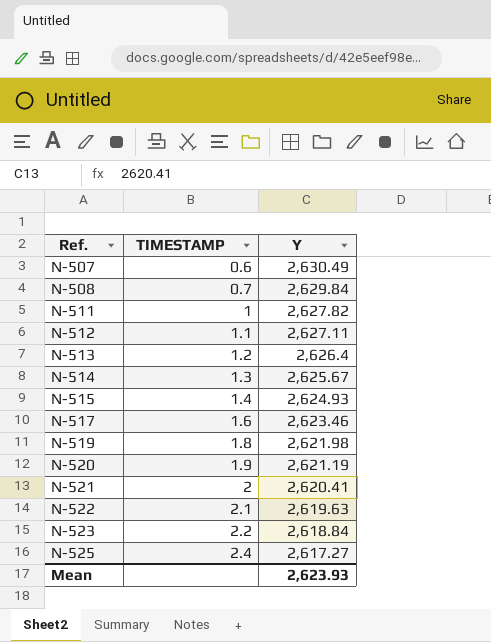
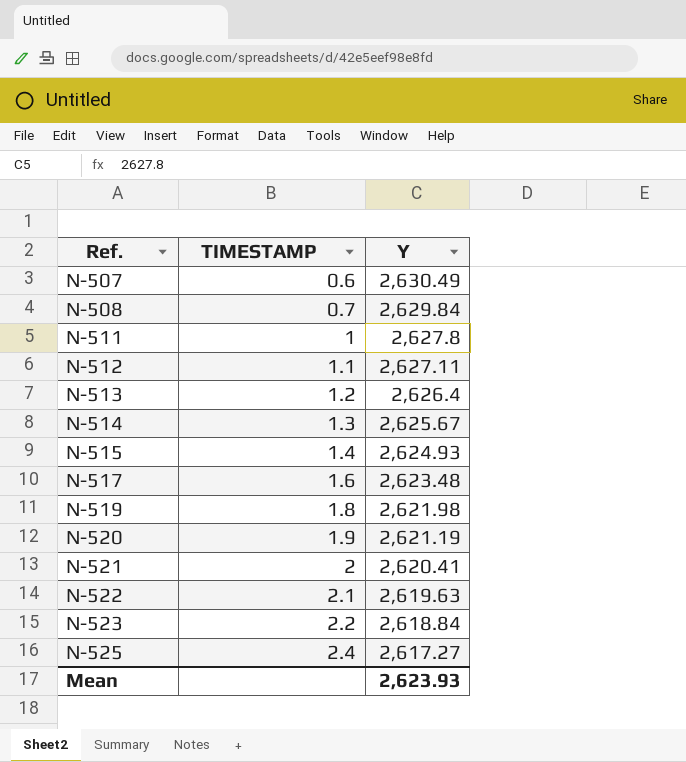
N-511 | Y: 2,627.82 -> 2,627.8
N-517 | Y: 2,623.46 -> 2,623.48

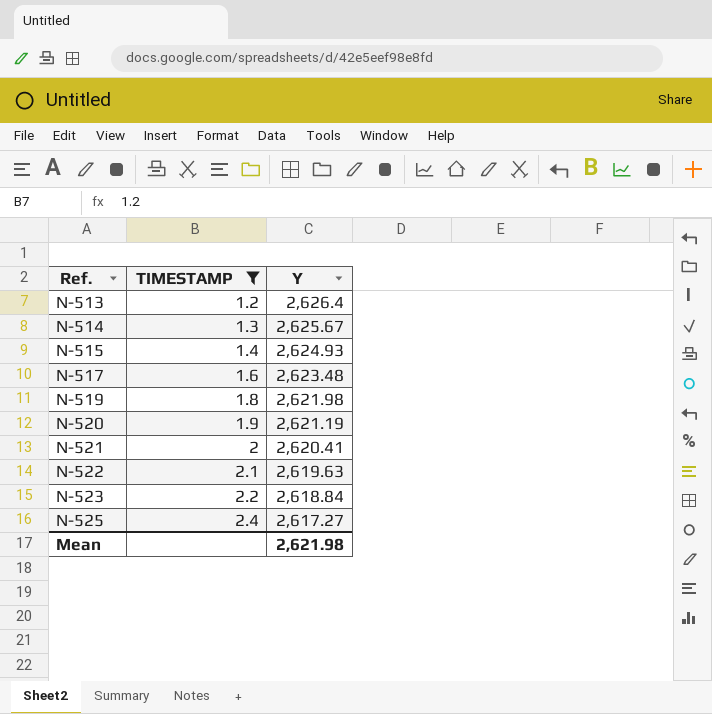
filter: none -> TIMESTAMP >= 1.2
Mean | Y: 2,623.93 -> 2,621.98

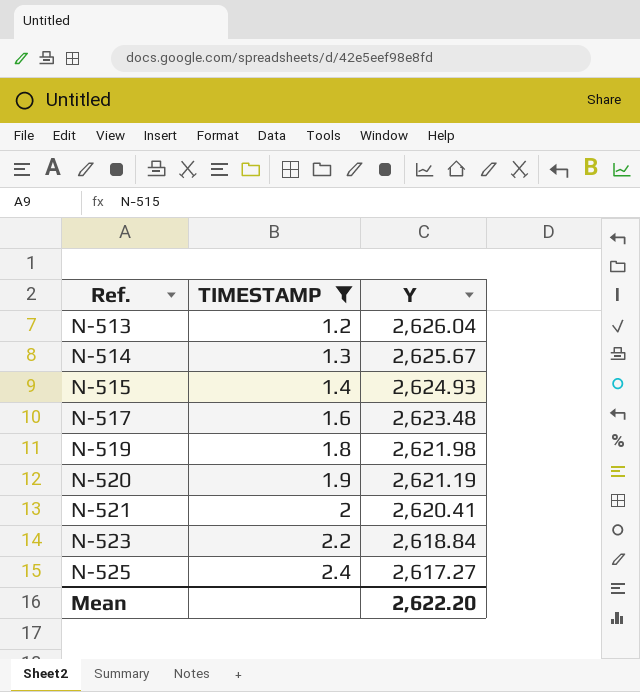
row N-522: 2.1 | 2,619.63 -> none
N-513 | Y: 2,626.4 -> 2,626.04
Mean | Y: 2,621.98 -> 2,622.20

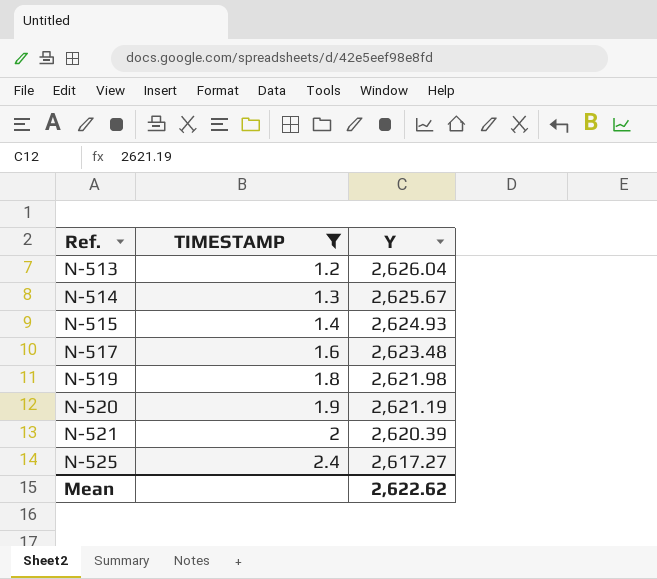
row N-523: 2.2 | 2,618.84 -> none
N-521 | Y: 2,620.41 -> 2,620.39
Mean | Y: 2,622.20 -> 2,622.62

